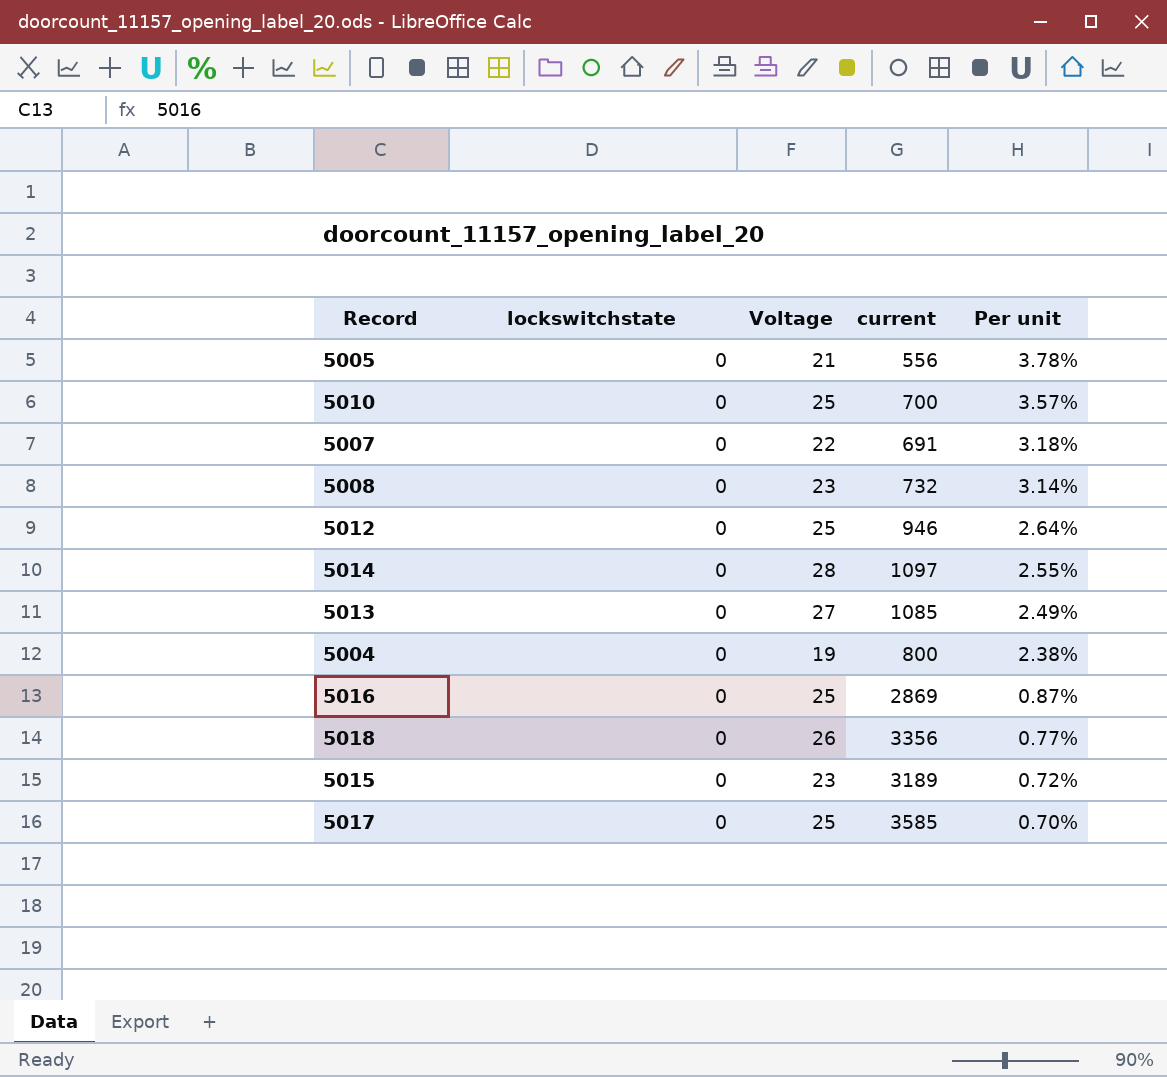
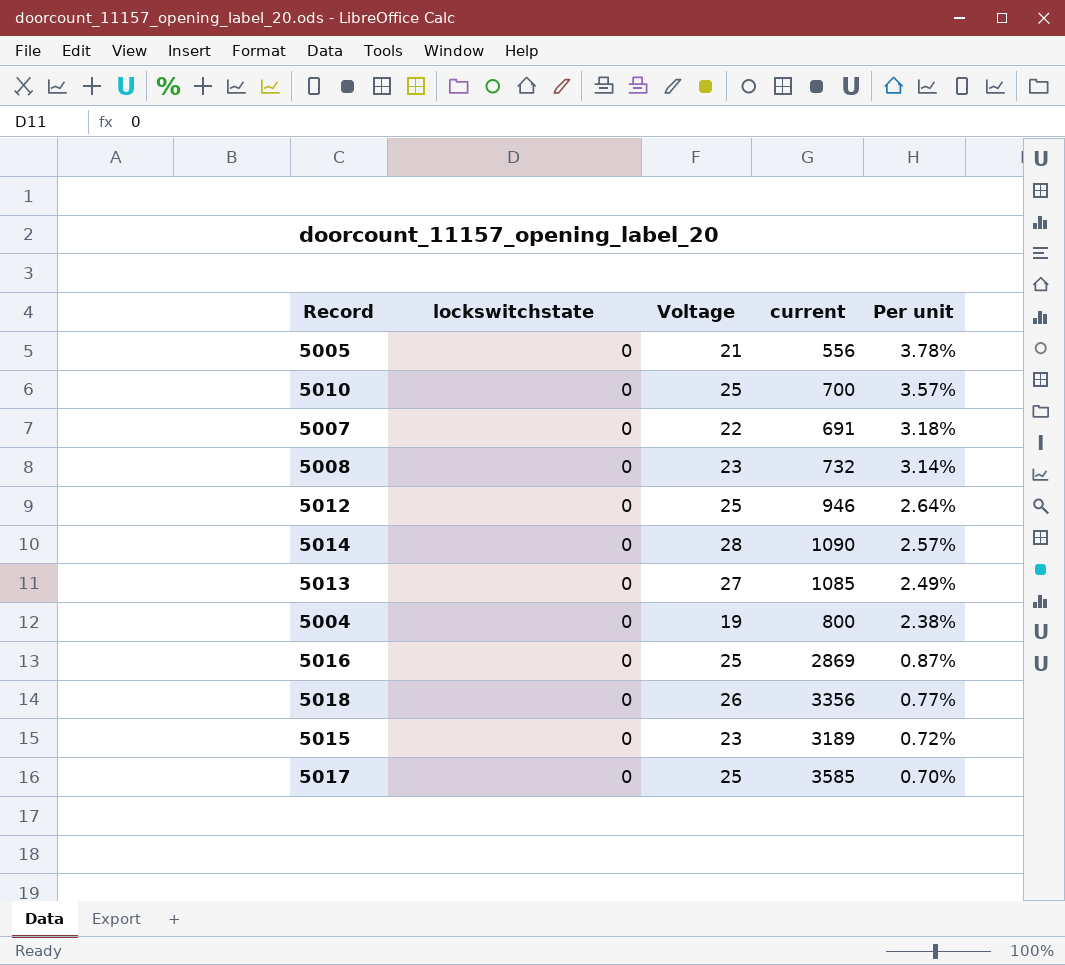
5014 | current: 1097 -> 1090
5014 | Per unit: 2.55% -> 2.57%

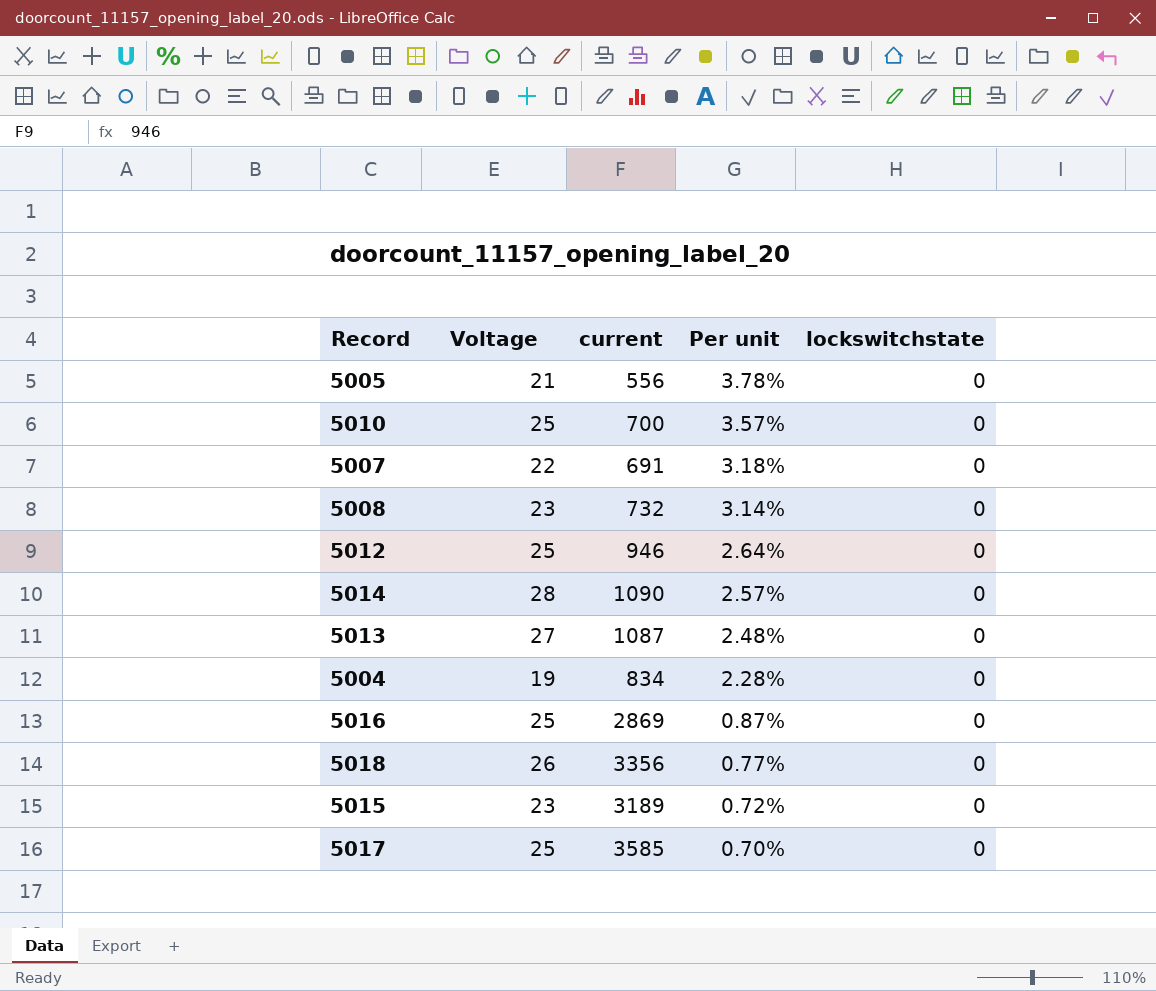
column lockswitchstate | position: 2 -> 5
5013 | current: 1085 -> 1087
5013 | Per unit: 2.49% -> 2.48%
5004 | current: 800 -> 834
5004 | Per unit: 2.38% -> 2.28%

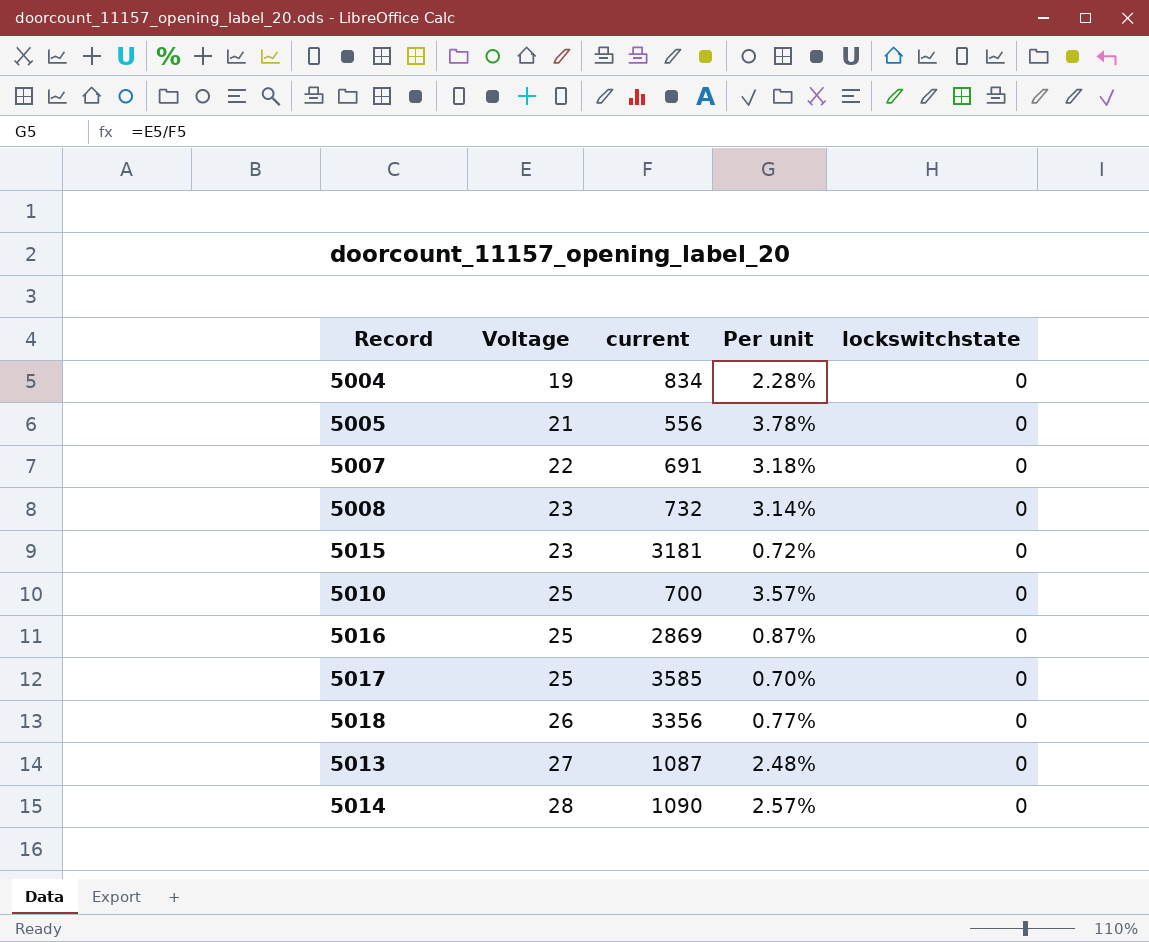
row order: Per unit descending -> Voltage ascending
row 5012: 25 | 946 | 2.64% | 0 -> none
5015 | current: 3189 -> 3181

